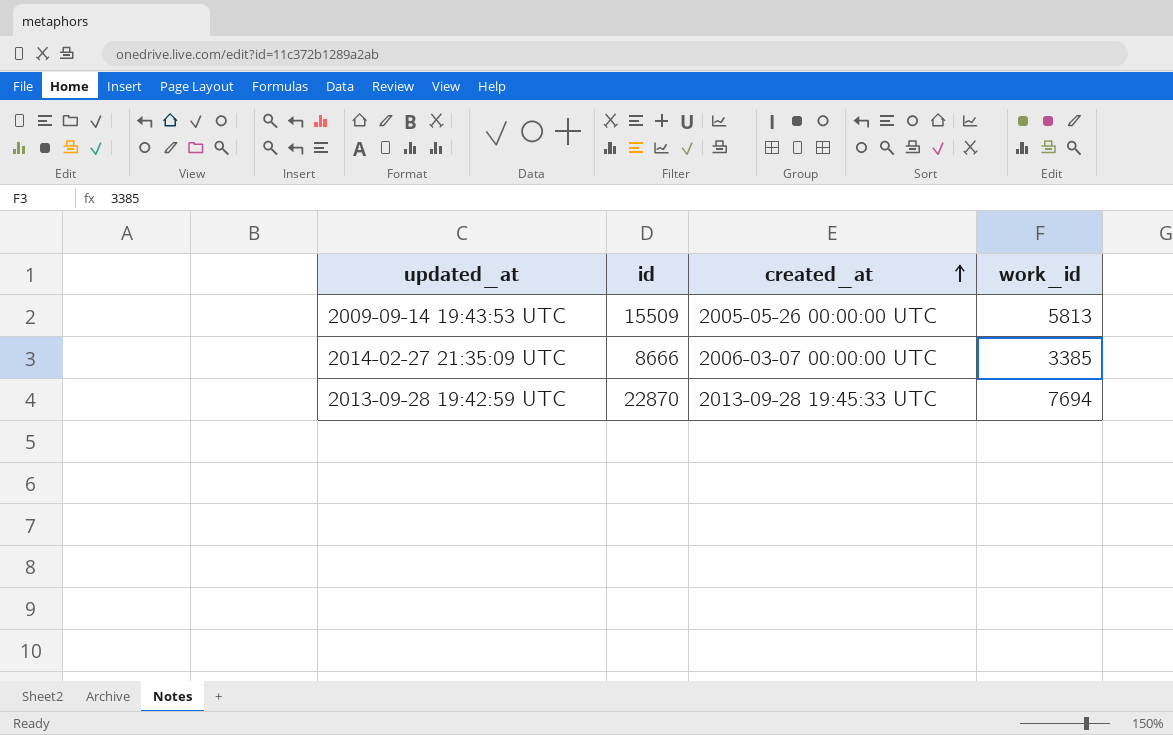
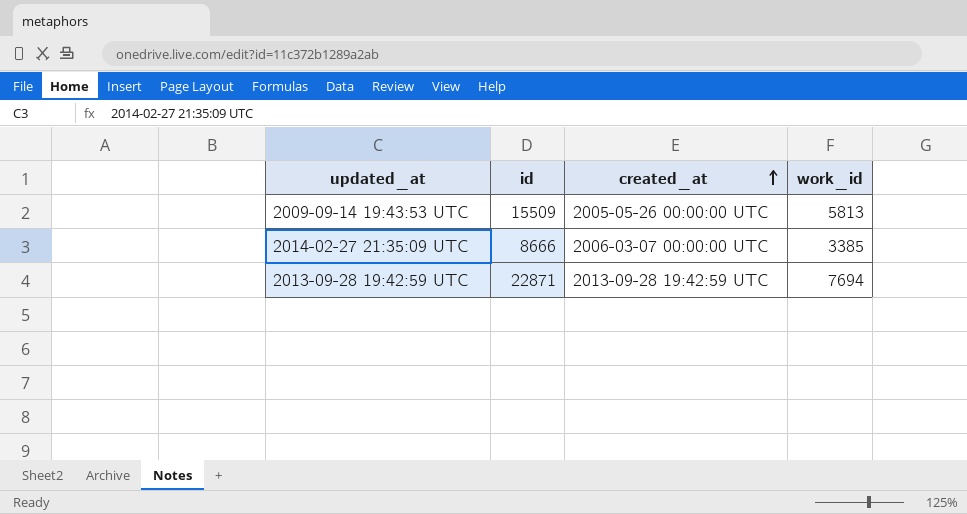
2013-09-28 19:42:59 UTC | id: 22870 -> 22871
2013-09-28 19:42:59 UTC | created_at: 2013-09-28 19:45:33 UTC -> 2013-09-28 19:42:59 UTC

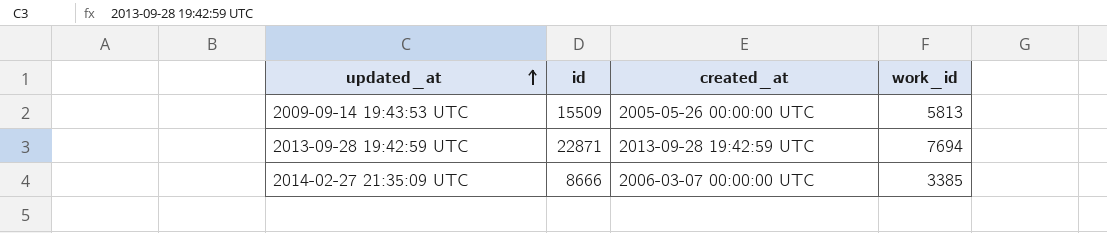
row order: created_at ascending -> updated_at ascending

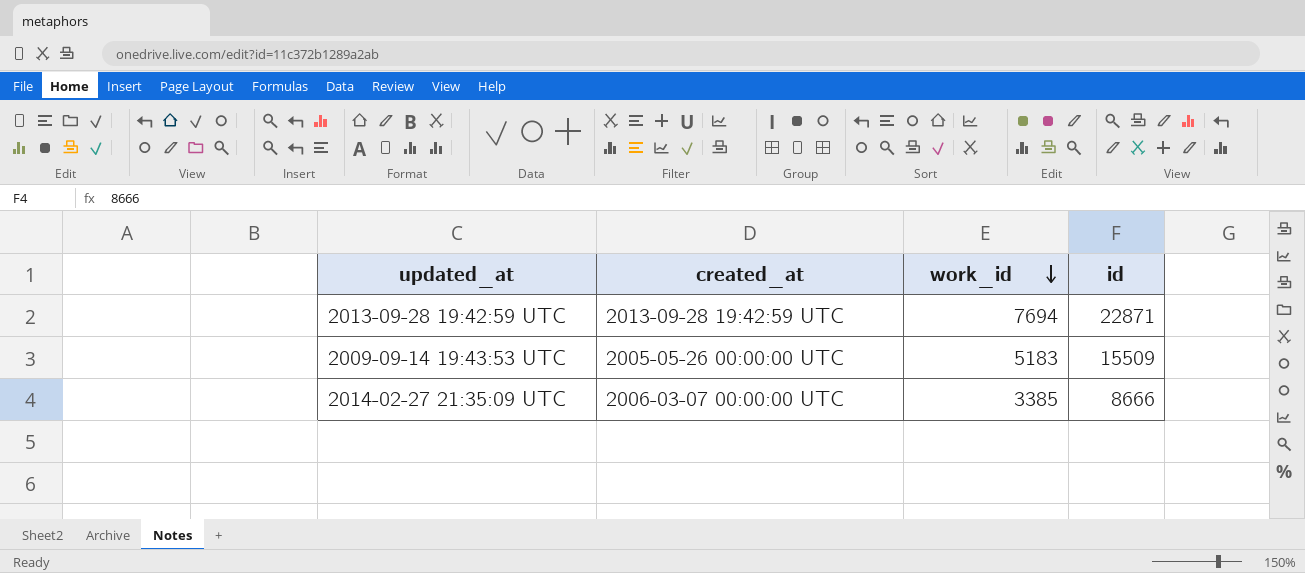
row order: updated_at ascending -> work_id descending
column id | position: 2 -> 4
2009-09-14 19:43:53 UTC | work_id: 5813 -> 5183

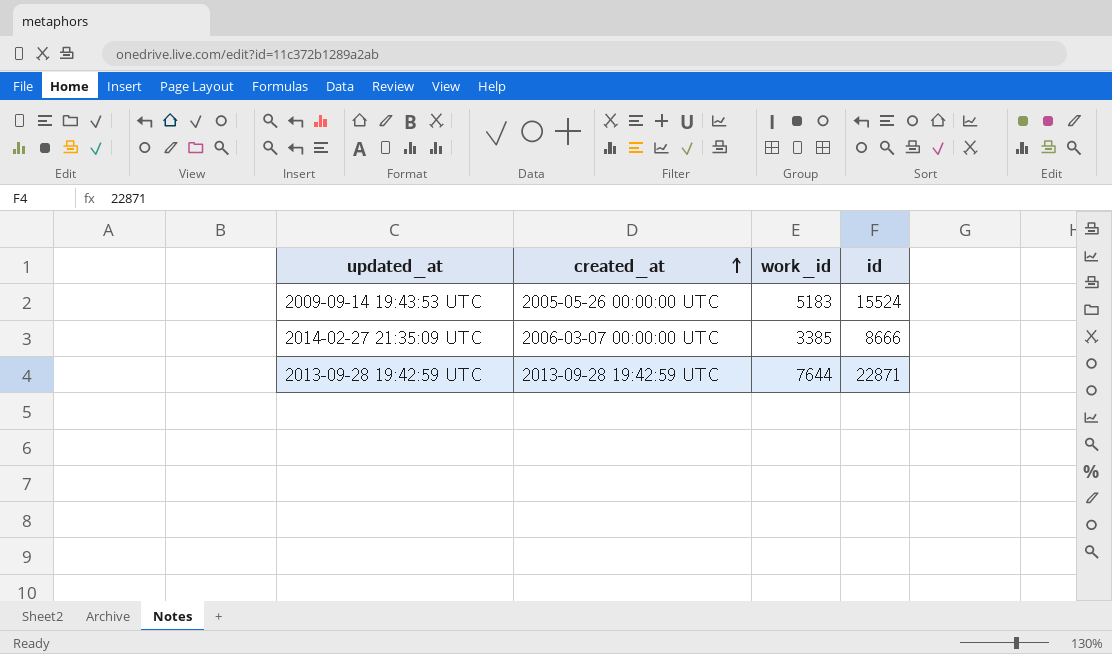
row order: work_id descending -> created_at ascending
2009-09-14 19:43:53 UTC | id: 15509 -> 15524
2013-09-28 19:42:59 UTC | work_id: 7694 -> 7644

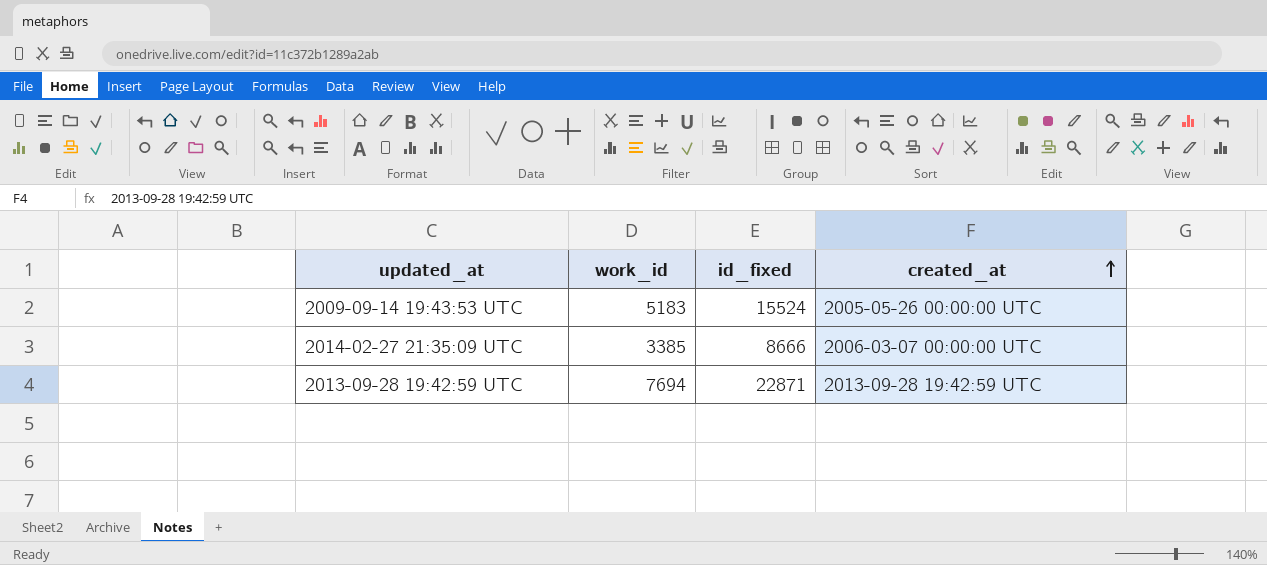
column name: id -> id_fixed
column created_at | position: 2 -> 4
2013-09-28 19:42:59 UTC | work_id: 7644 -> 7694

